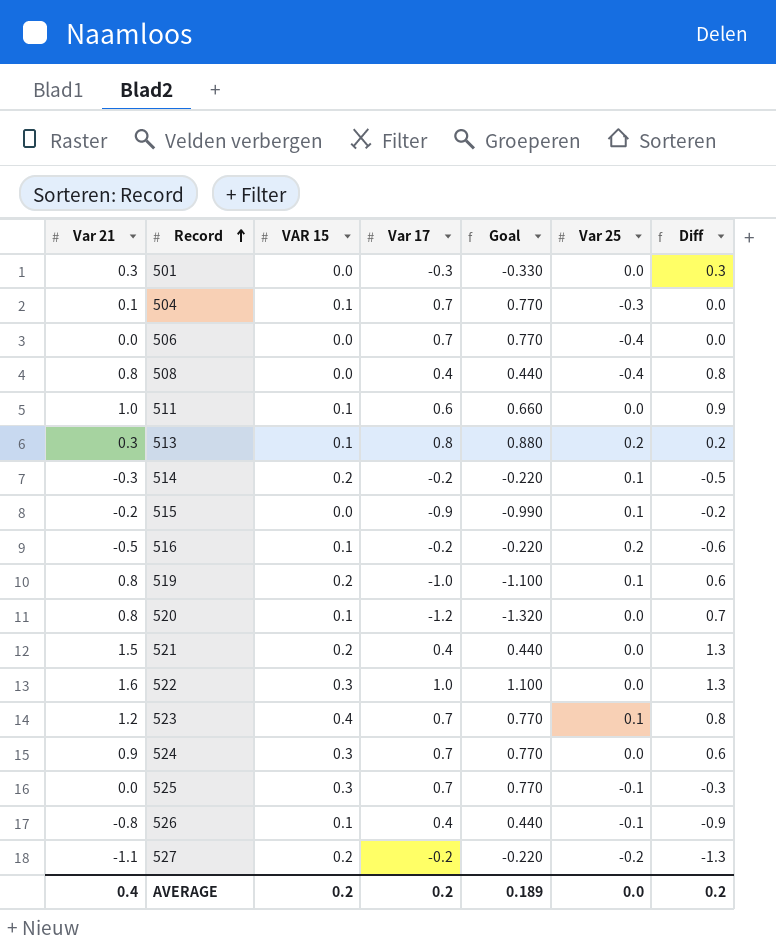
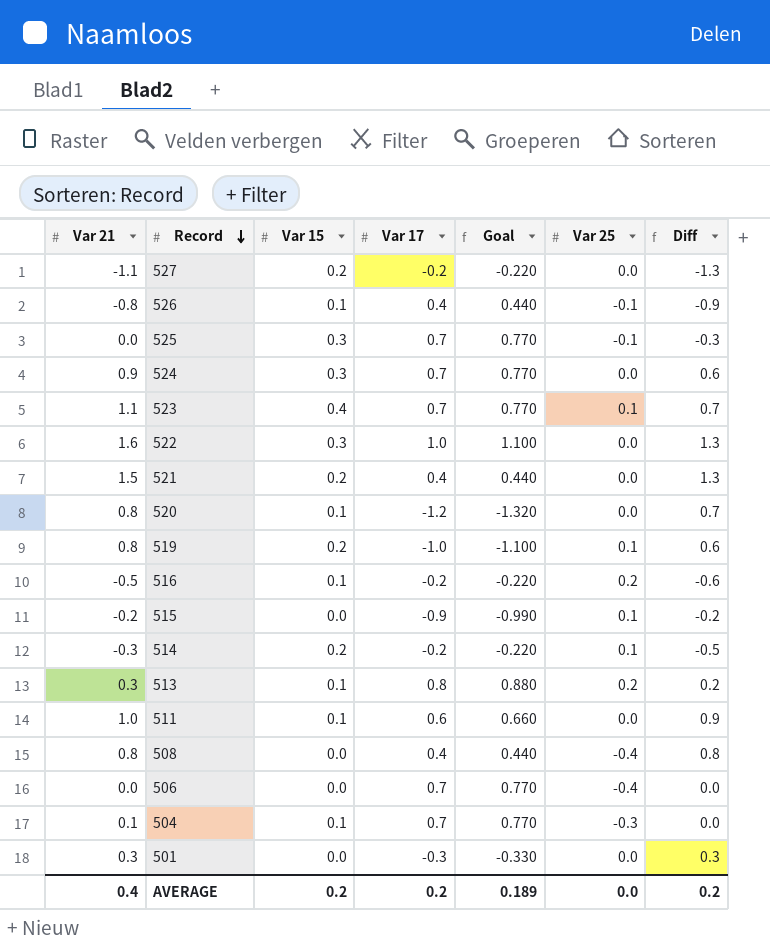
row order: Record ascending -> Record descending
column name: VAR 15 -> Var 15
527 | Var 25: -0.2 -> 0.0
523 | Var 21: 1.2 -> 1.1
523 | Diff: 0.8 -> 0.7

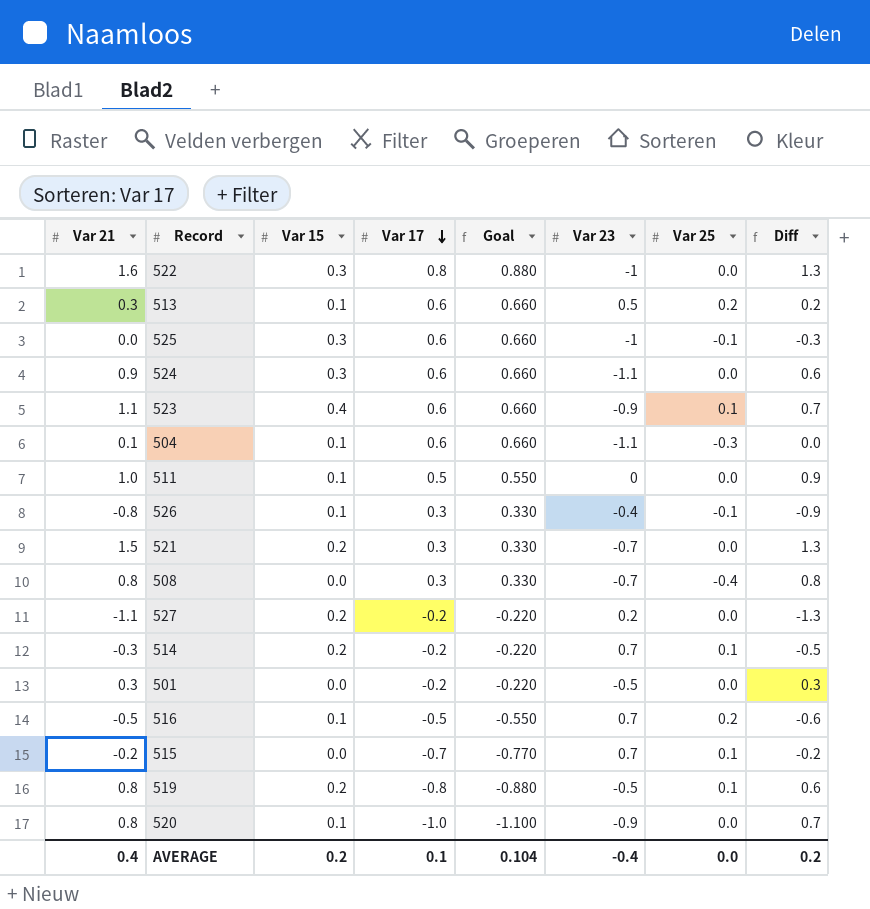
row order: Record descending -> Var 17 descending
column Var 23 | position: none -> 6
row 506: 0.0 | 0.0 | 0.7 | 0.770 | -0.4 | 0.0 -> none
522 | Var 17: 1.0 -> 0.8
522 | Goal: 1.100 -> 0.880
513 | Var 17: 0.8 -> 0.6
513 | Goal: 0.880 -> 0.660
525 | Var 17: 0.7 -> 0.6
525 | Goal: 0.770 -> 0.660
524 | Var 17: 0.7 -> 0.6
524 | Goal: 0.770 -> 0.660
523 | Var 17: 0.7 -> 0.6
523 | Goal: 0.770 -> 0.660
504 | Var 17: 0.7 -> 0.6
504 | Goal: 0.770 -> 0.660
511 | Var 17: 0.6 -> 0.5
511 | Goal: 0.660 -> 0.550
526 | Var 17: 0.4 -> 0.3
526 | Goal: 0.440 -> 0.330
521 | Var 17: 0.4 -> 0.3
521 | Goal: 0.440 -> 0.330
508 | Var 17: 0.4 -> 0.3
508 | Goal: 0.440 -> 0.330
501 | Var 17: -0.3 -> -0.2
501 | Goal: -0.330 -> -0.220
516 | Var 17: -0.2 -> -0.5
516 | Goal: -0.220 -> -0.550
515 | Var 17: -0.9 -> -0.7
515 | Goal: -0.990 -> -0.770
519 | Var 17: -1.0 -> -0.8
519 | Goal: -1.100 -> -0.880
520 | Var 17: -1.2 -> -1.0
520 | Goal: -1.320 -> -1.100
AVERAGE | Var 17: 0.2 -> 0.1
AVERAGE | Goal: 0.189 -> 0.104

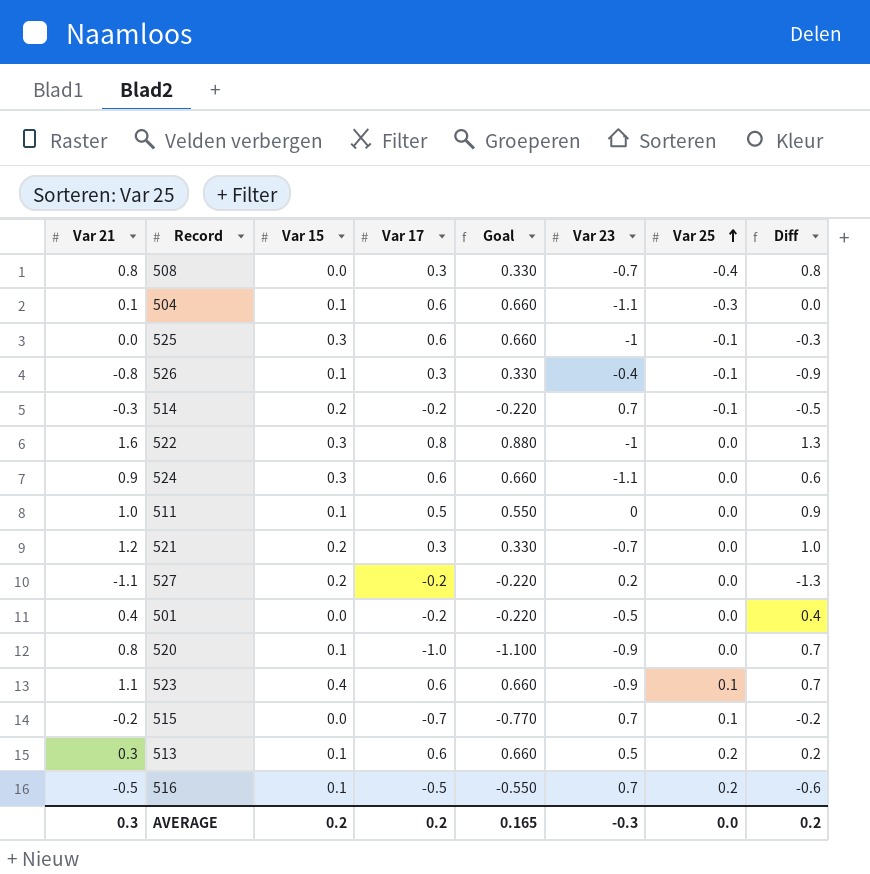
row order: Var 17 descending -> Var 25 ascending
row 519: 0.8 | 0.2 | -0.8 | -0.880 | -0.5 | 0.1 | 0.6 -> none
514 | Var 25: 0.1 -> -0.1
521 | Var 21: 1.5 -> 1.2
521 | Diff: 1.3 -> 1.0
501 | Var 21: 0.3 -> 0.4
501 | Diff: 0.3 -> 0.4
AVERAGE | Var 21: 0.4 -> 0.3
AVERAGE | Var 17: 0.1 -> 0.2
AVERAGE | Goal: 0.104 -> 0.165
AVERAGE | Var 23: -0.4 -> -0.3

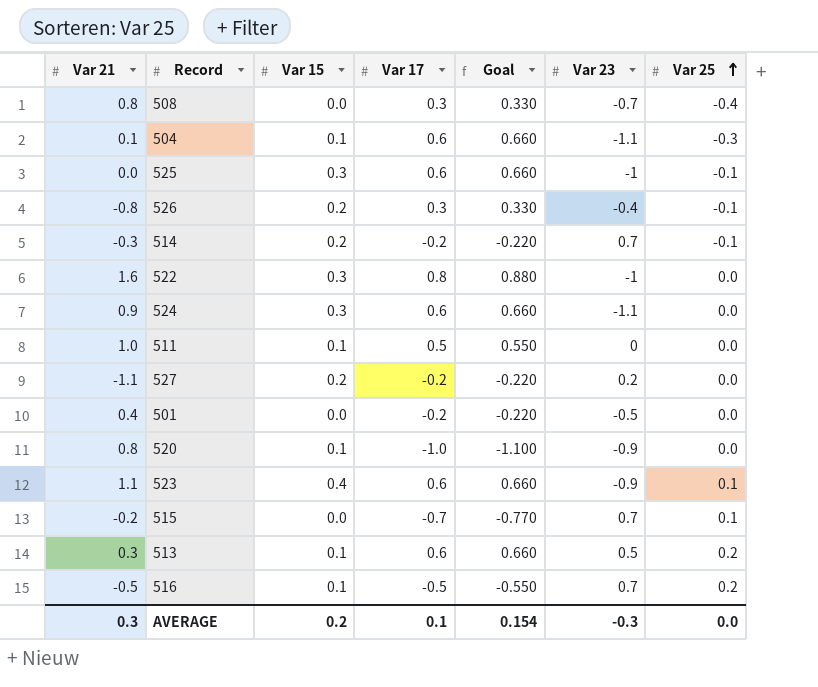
column Diff | formula: [Var 21] - [Var 15] -> none
row 521: 1.2 | 0.2 | 0.3 | 0.330 | -0.7 | 0.0 | 1.0 -> none
526 | Var 15: 0.1 -> 0.2
AVERAGE | Var 17: 0.2 -> 0.1
AVERAGE | Goal: 0.165 -> 0.154

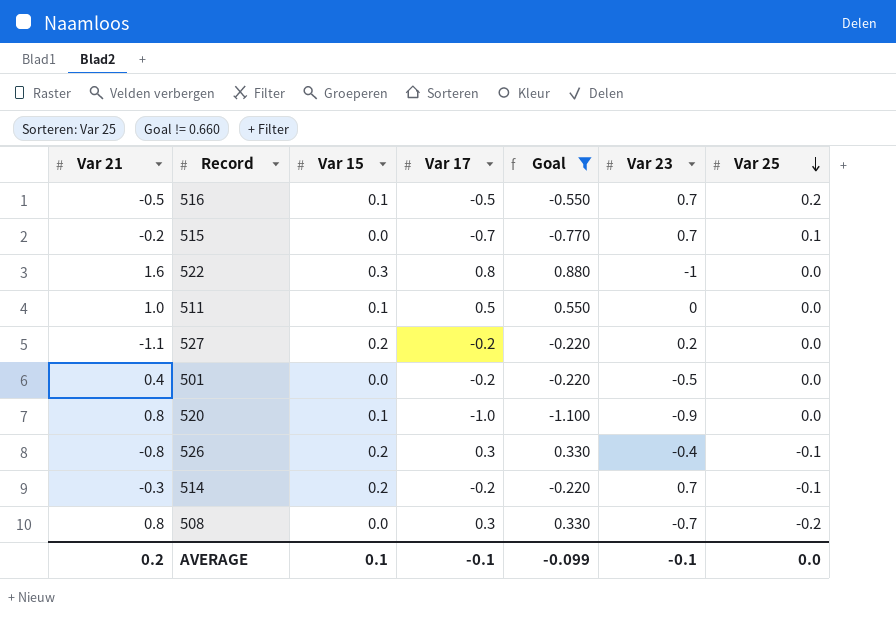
filter: none -> Goal != 0.660
row order: Var 25 ascending -> Var 25 descending
508 | Var 25: -0.4 -> -0.2
AVERAGE | Var 21: 0.3 -> 0.2
AVERAGE | Var 15: 0.2 -> 0.1
AVERAGE | Var 17: 0.1 -> -0.1
AVERAGE | Goal: 0.154 -> -0.099
AVERAGE | Var 23: -0.3 -> -0.1

